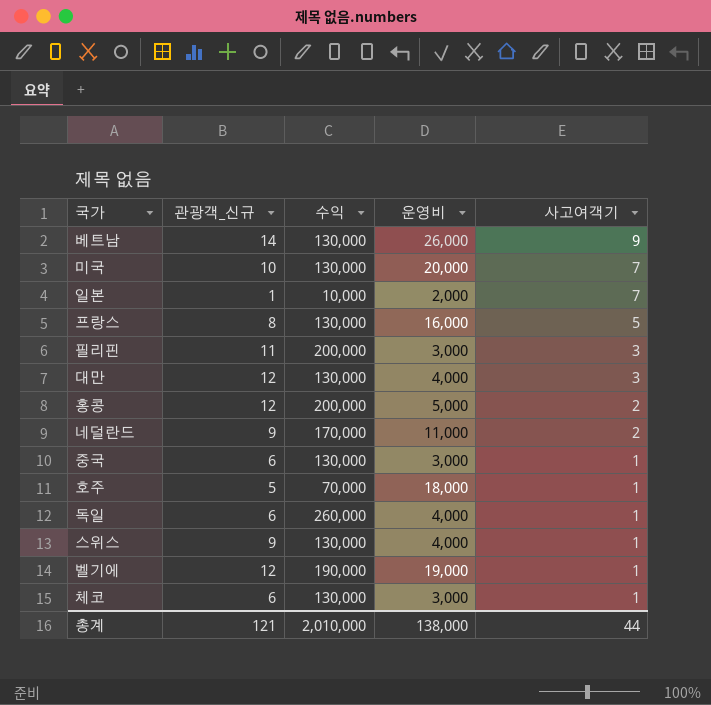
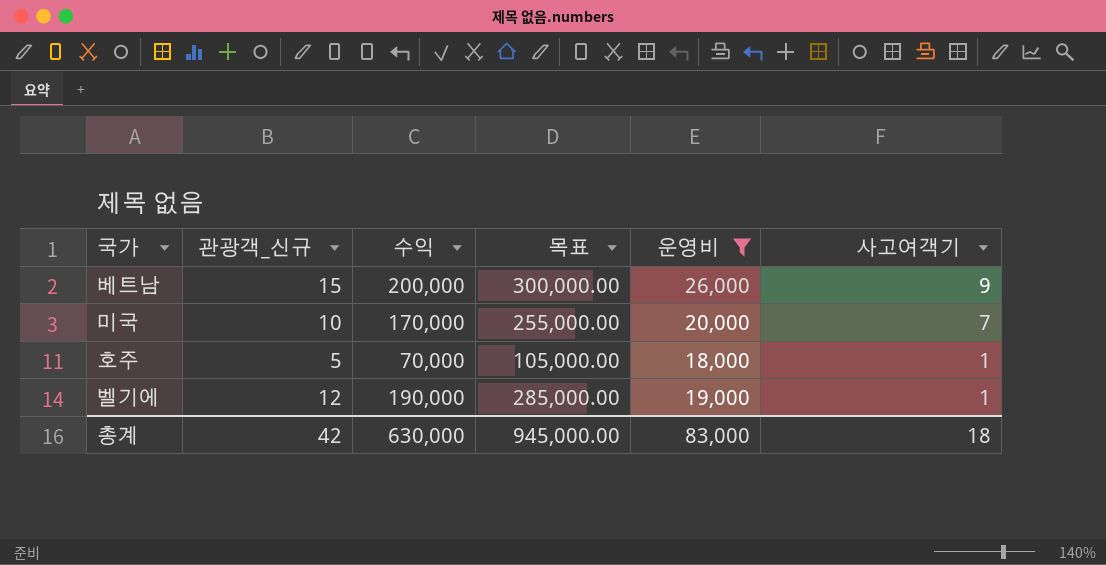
filter: none -> 운영비 >= 18,000
column 목표 | formula: none -> [수익] * 1.5
베트남 | 관광객_신규: 14 -> 15
베트남 | 수익: 130,000 -> 200,000
미국 | 수익: 130,000 -> 170,000
총계 | 관광객_신규: 121 -> 42
총계 | 수익: 2,010,000 -> 630,000
총계 | 운영비: 138,000 -> 83,000
총계 | 사고여객기: 44 -> 18

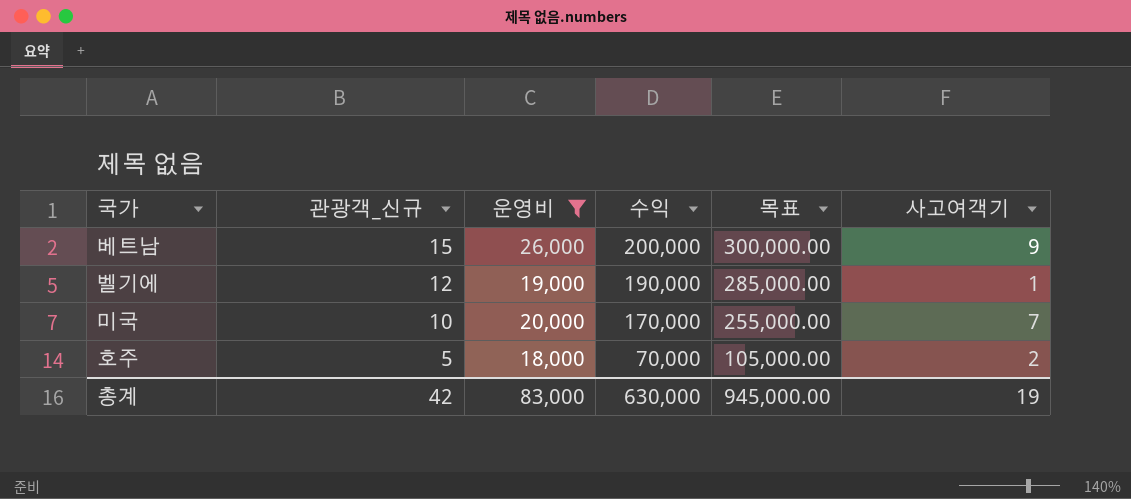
row order: 사고여객기 descending -> 관광객_신규 descending
column 운영비 | position: 5 -> 3
호주 | 사고여객기: 1 -> 2
총계 | 사고여객기: 18 -> 19

